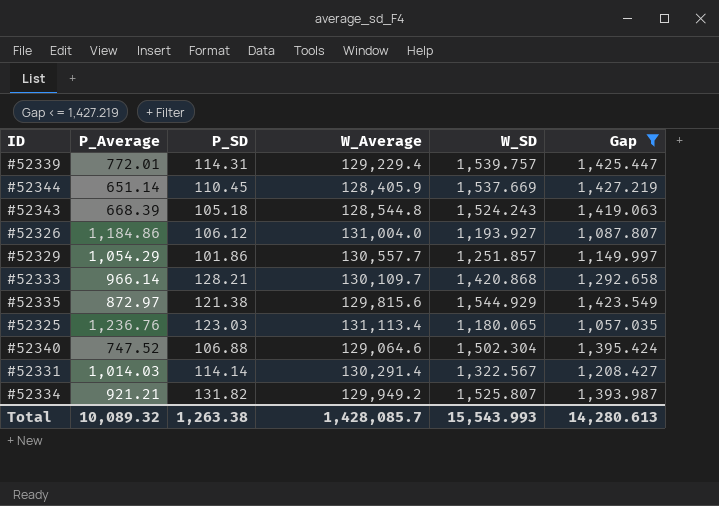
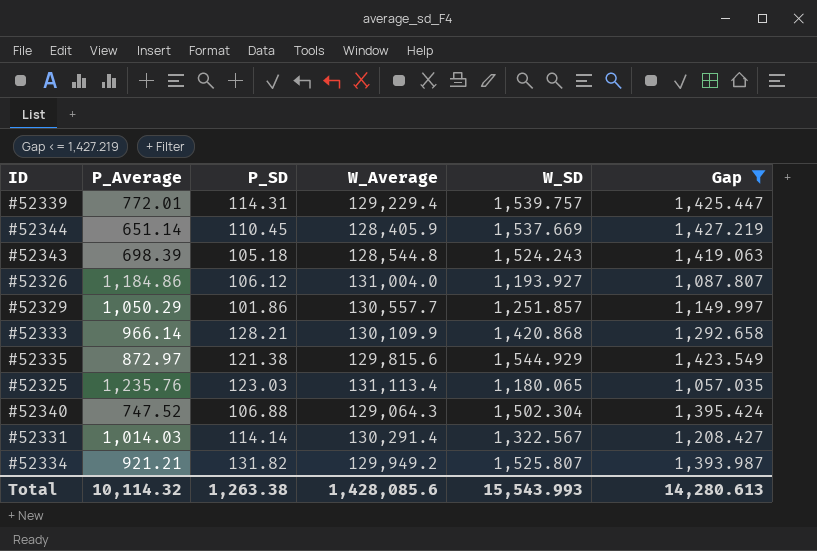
#52343 | P_Average: 668.39 -> 698.39
#52329 | P_Average: 1,054.29 -> 1,050.29
#52333 | W_Average: 130,109.7 -> 130,109.9
#52325 | P_Average: 1,236.76 -> 1,235.76
#52340 | W_Average: 129,064.6 -> 129,064.3
Total | P_Average: 10,089.32 -> 10,114.32
Total | W_Average: 1,428,085.7 -> 1,428,085.6

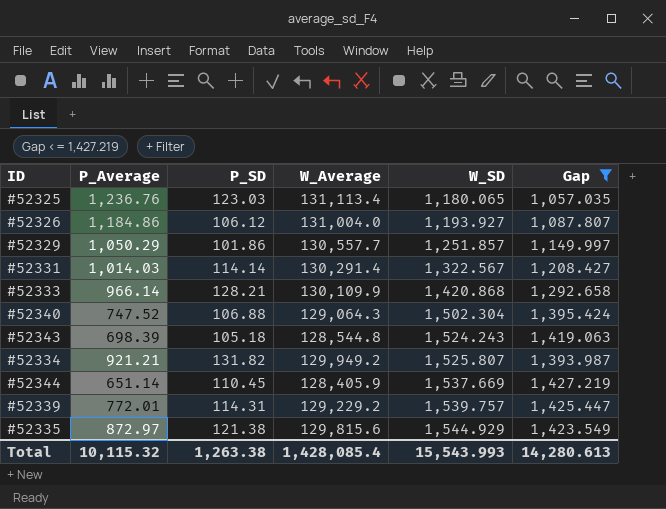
row order: none -> W_SD ascending
#52325 | P_Average: 1,235.76 -> 1,236.76
#52339 | W_Average: 129,229.4 -> 129,229.2
Total | P_Average: 10,114.32 -> 10,115.32
Total | W_Average: 1,428,085.6 -> 1,428,085.4

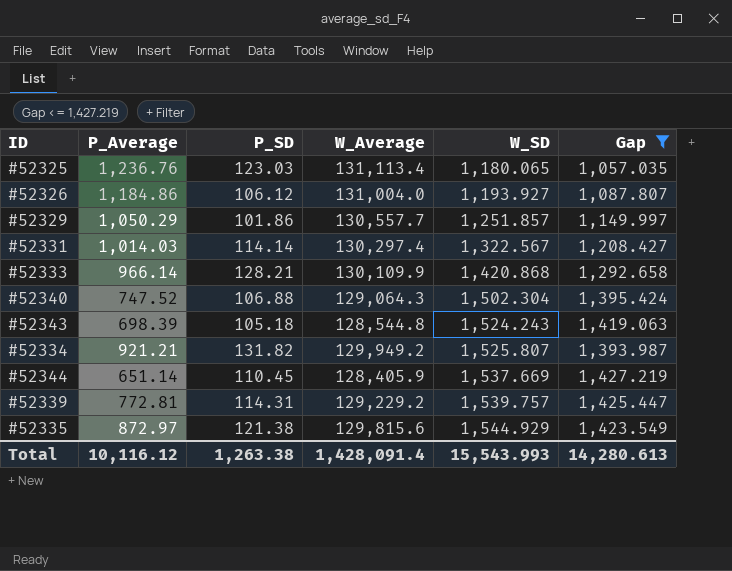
#52331 | W_Average: 130,291.4 -> 130,297.4
#52339 | P_Average: 772.01 -> 772.81
Total | P_Average: 10,115.32 -> 10,116.12
Total | W_Average: 1,428,085.4 -> 1,428,091.4

